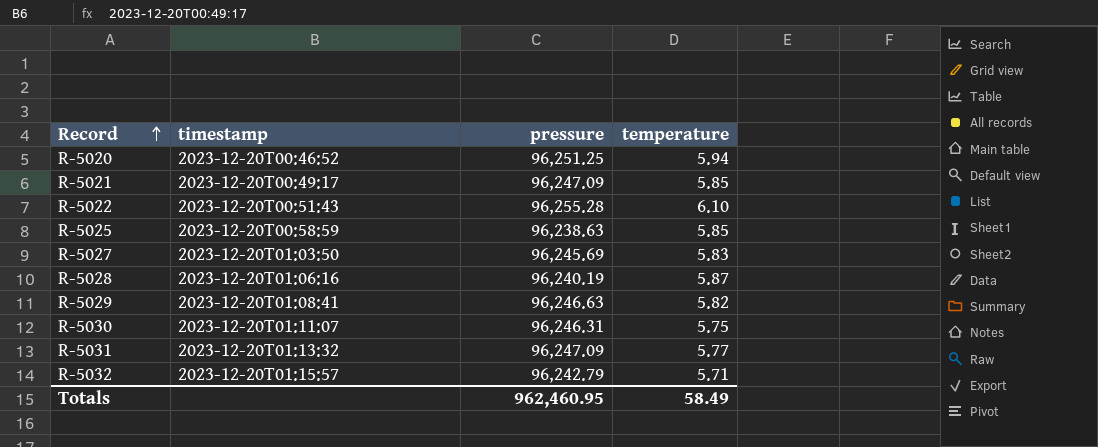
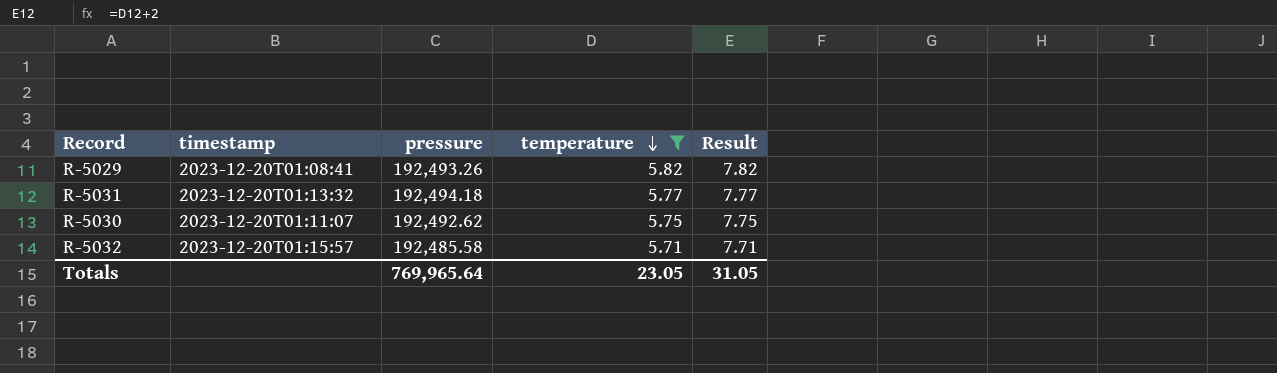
filter: none -> temperature <= 5.82
row order: Record ascending -> temperature descending
column Result | formula: none -> [temperature] + 2
R-5029 | pressure: 96,246.63 -> 192,493.26
R-5031 | pressure: 96,247.09 -> 192,494.18
R-5030 | pressure: 96,246.31 -> 192,492.62
R-5032 | pressure: 96,242.79 -> 192,485.58
Totals | pressure: 962,460.95 -> 769,965.64
Totals | temperature: 58.49 -> 23.05

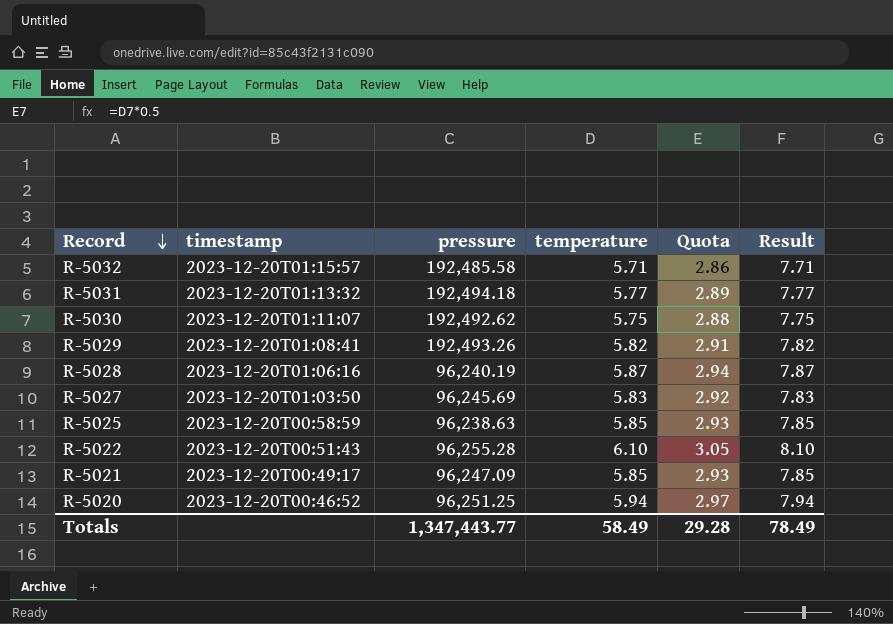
filter: temperature <= 5.82 -> none
row order: temperature descending -> Record descending
column Quota | formula: none -> [temperature] * 0.5
Totals | pressure: 769,965.64 -> 1,347,443.77
Totals | temperature: 23.05 -> 58.49
Totals | Result: 31.05 -> 78.49

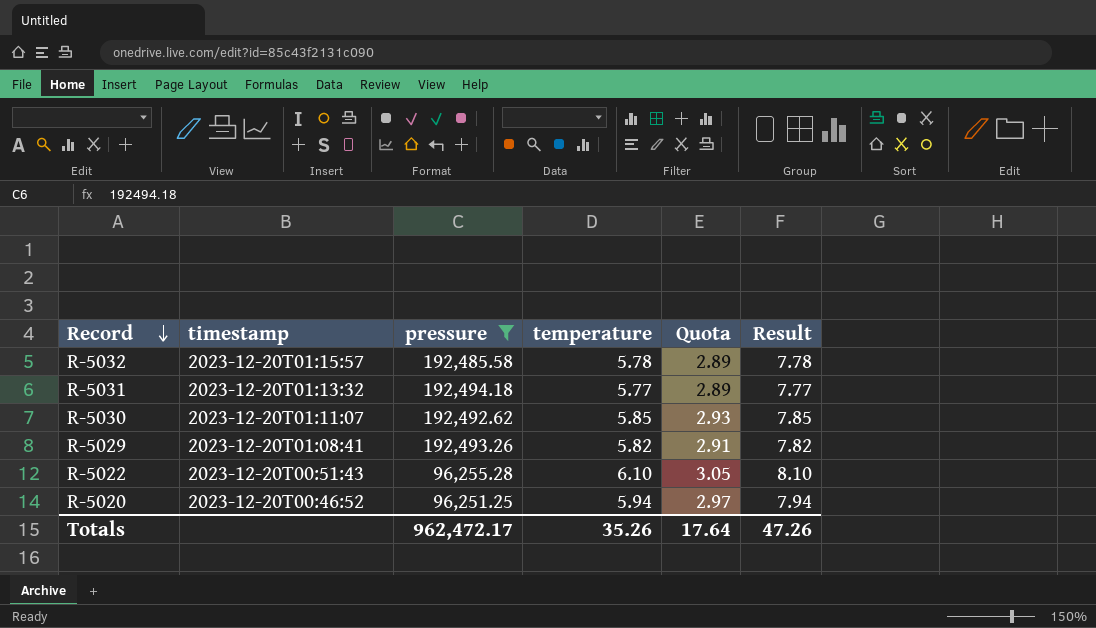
filter: none -> pressure >= 96,251.25
R-5032 | temperature: 5.71 -> 5.78
R-5032 | Quota: 2.86 -> 2.89
R-5032 | Result: 7.71 -> 7.78
R-5030 | temperature: 5.75 -> 5.85
R-5030 | Quota: 2.88 -> 2.93
R-5030 | Result: 7.75 -> 7.85
Totals | pressure: 1,347,443.77 -> 962,472.17
Totals | temperature: 58.49 -> 35.26
Totals | Quota: 29.28 -> 17.64
Totals | Result: 78.49 -> 47.26

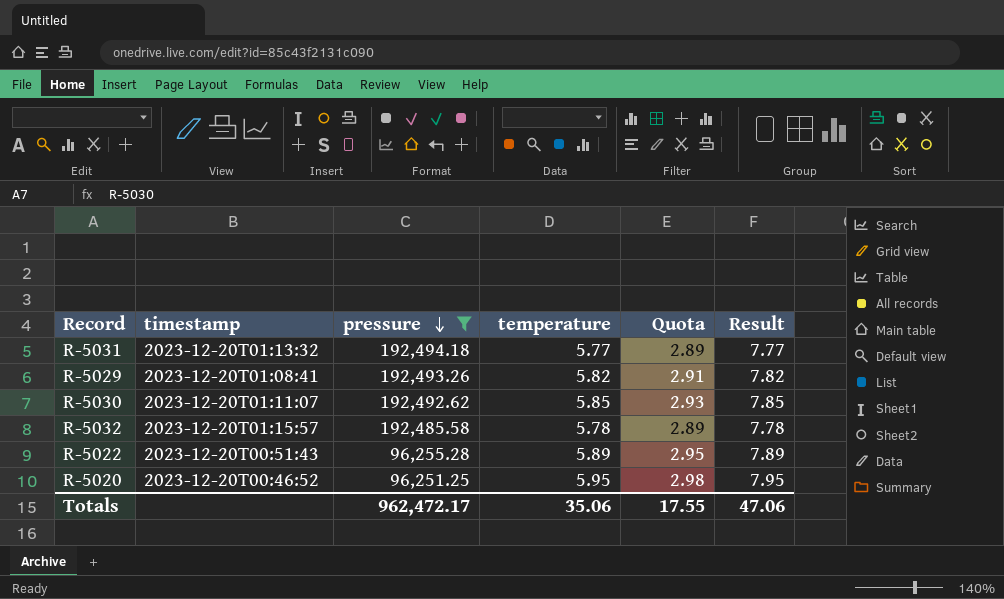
row order: Record descending -> pressure descending
R-5022 | temperature: 6.10 -> 5.89
R-5022 | Quota: 3.05 -> 2.95
R-5022 | Result: 8.10 -> 7.89
R-5020 | temperature: 5.94 -> 5.95
R-5020 | Quota: 2.97 -> 2.98
R-5020 | Result: 7.94 -> 7.95
Totals | temperature: 35.26 -> 35.06
Totals | Quota: 17.64 -> 17.55
Totals | Result: 47.26 -> 47.06

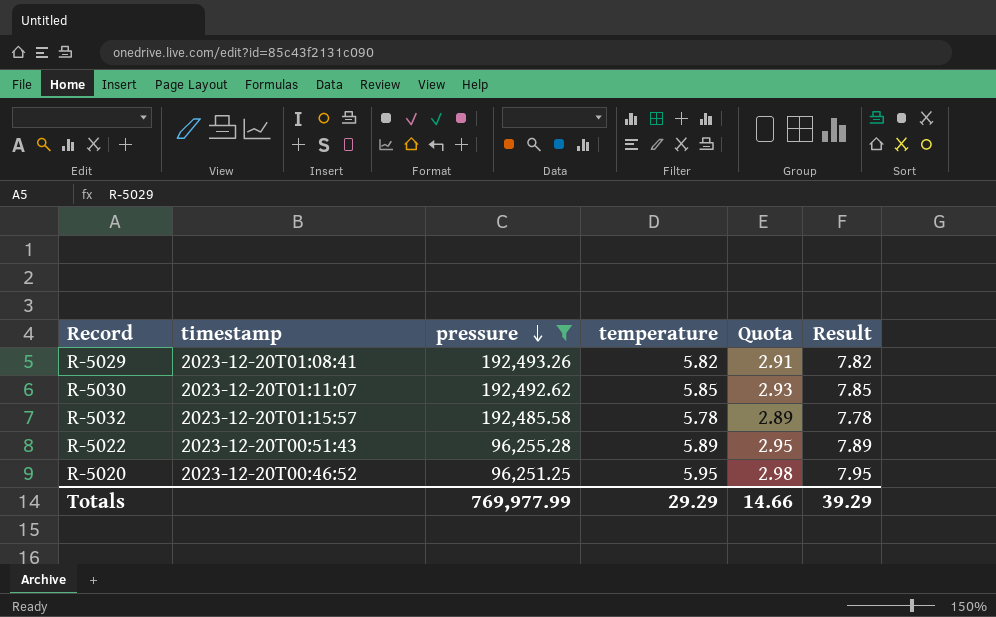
row R-5031: 2023-12-20T01:13:32 | 192,494.18 | 5.77 | 2.89 | 7.77 -> none
Totals | pressure: 962,472.17 -> 769,977.99
Totals | temperature: 35.06 -> 29.29
Totals | Quota: 17.55 -> 14.66
Totals | Result: 47.06 -> 39.29

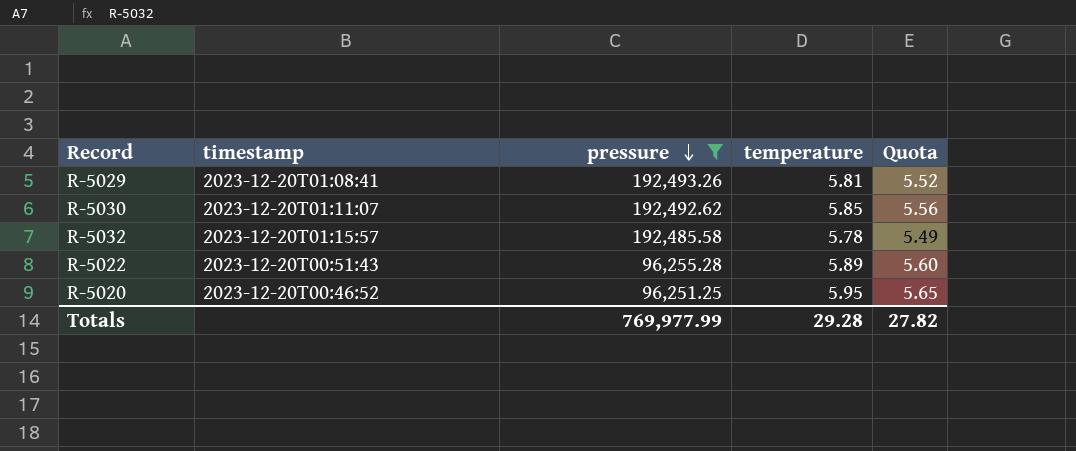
column Result | formula: [temperature] + 2 -> none
column Quota | formula: [temperature] * 0.5 -> [temperature] * 0.95
R-5029 | temperature: 5.82 -> 5.81
Totals | temperature: 29.29 -> 29.28
Totals | Quota: 14.66 -> 27.82

